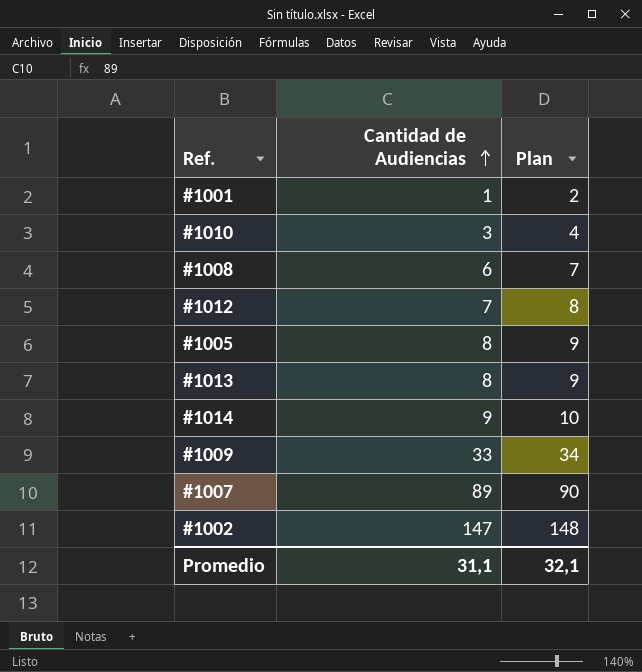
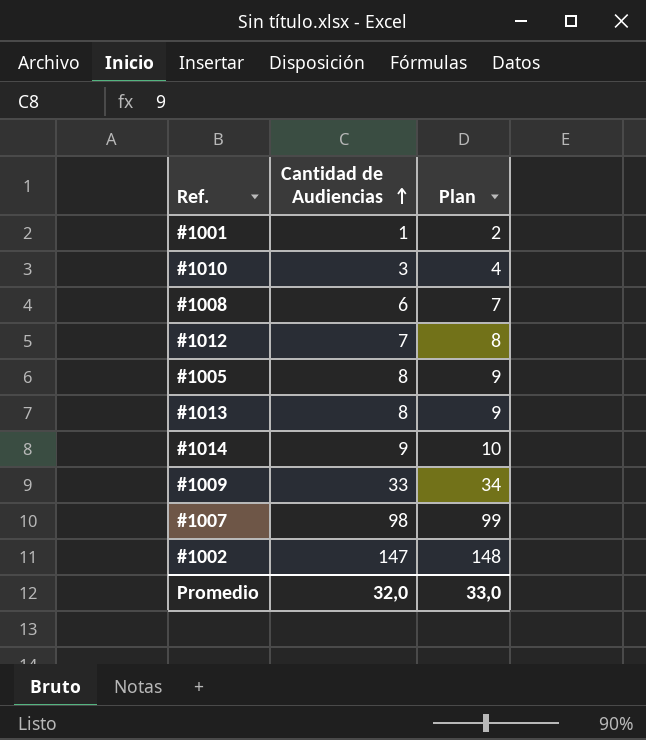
#1007 | Cantidad de Audiencias: 89 -> 98
#1007 | Plan: 90 -> 99
Promedio | Cantidad de Audiencias: 31,1 -> 32,0
Promedio | Plan: 32,1 -> 33,0

